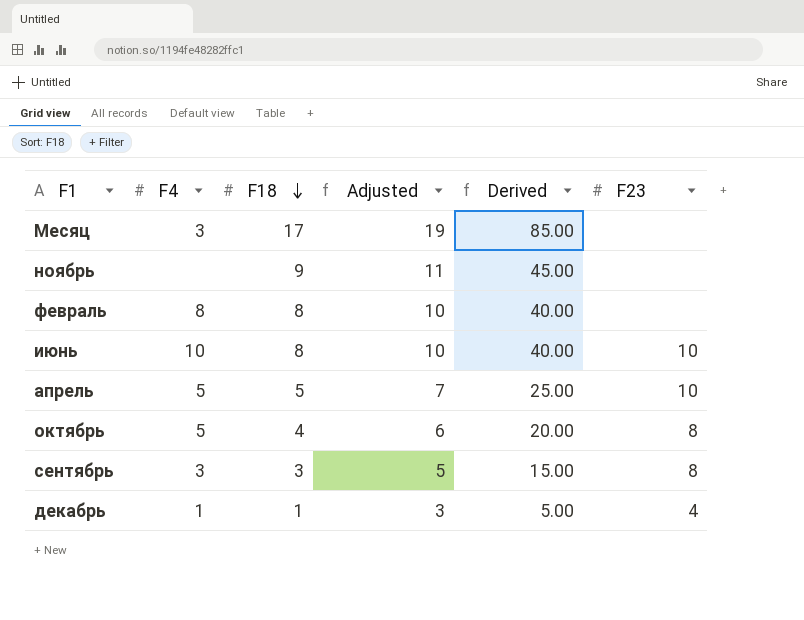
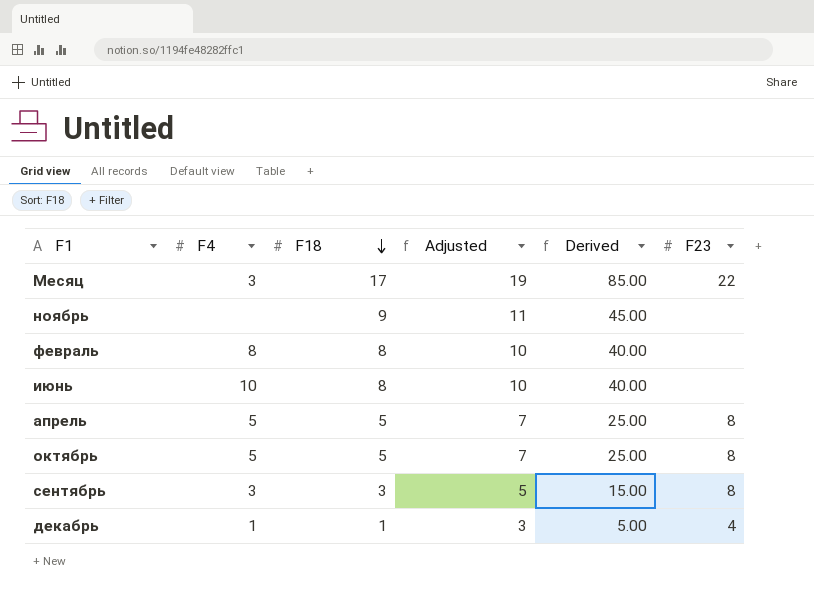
Месяц | F23: none -> 22
июнь | F23: 10 -> none
апрель | F23: 10 -> 8
октябрь | F18: 4 -> 5
октябрь | Adjusted: 6 -> 7
октябрь | Derived: 20.00 -> 25.00

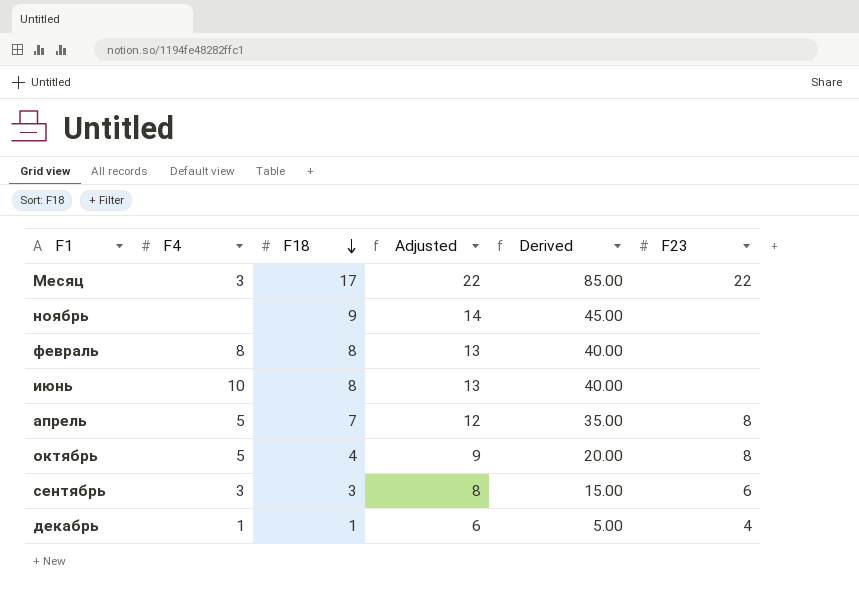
column Adjusted | formula: [F18] + 2 -> [F18] + 5
апрель | F18: 5 -> 7
апрель | Derived: 25.00 -> 35.00
октябрь | F18: 5 -> 4
октябрь | Derived: 25.00 -> 20.00
сентябрь | F23: 8 -> 6

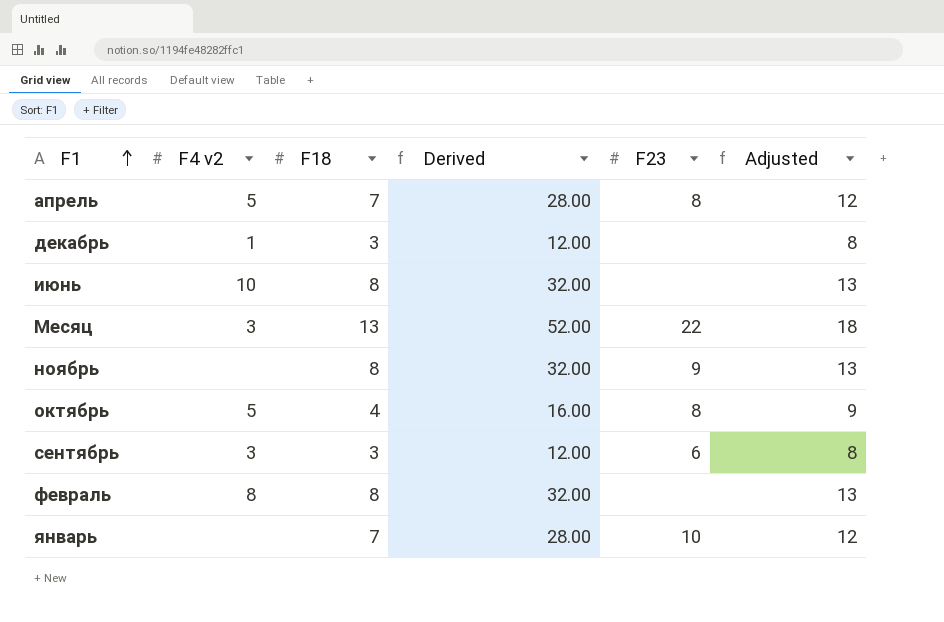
row order: F18 descending -> F1 ascending
column name: F4 -> F4 v2
column Derived | formula: [F18] * 5 -> [F18] * 4
column Adjusted | position: 4 -> 6
декабрь | F18: 1 -> 3
декабрь | F23: 4 -> none
декабрь | Adjusted: 6 -> 8
Месяц | F18: 17 -> 13
Месяц | Adjusted: 22 -> 18
ноябрь | F18: 9 -> 8
ноябрь | F23: none -> 9
ноябрь | Adjusted: 14 -> 13
row январь: none -> none | 7 | 28.00 | 10 | 12

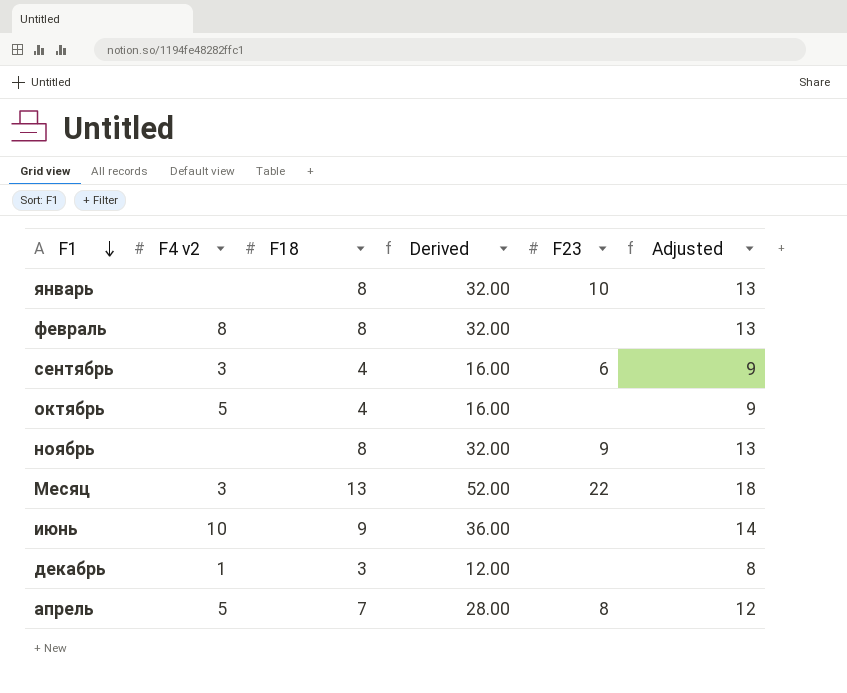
row order: F1 ascending -> F1 descending
январь | F18: 7 -> 8
январь | Derived: 28.00 -> 32.00
январь | Adjusted: 12 -> 13
сентябрь | F18: 3 -> 4
сентябрь | Derived: 12.00 -> 16.00
сентябрь | Adjusted: 8 -> 9
октябрь | F23: 8 -> none
июнь | F18: 8 -> 9
июнь | Derived: 32.00 -> 36.00
июнь | Adjusted: 13 -> 14

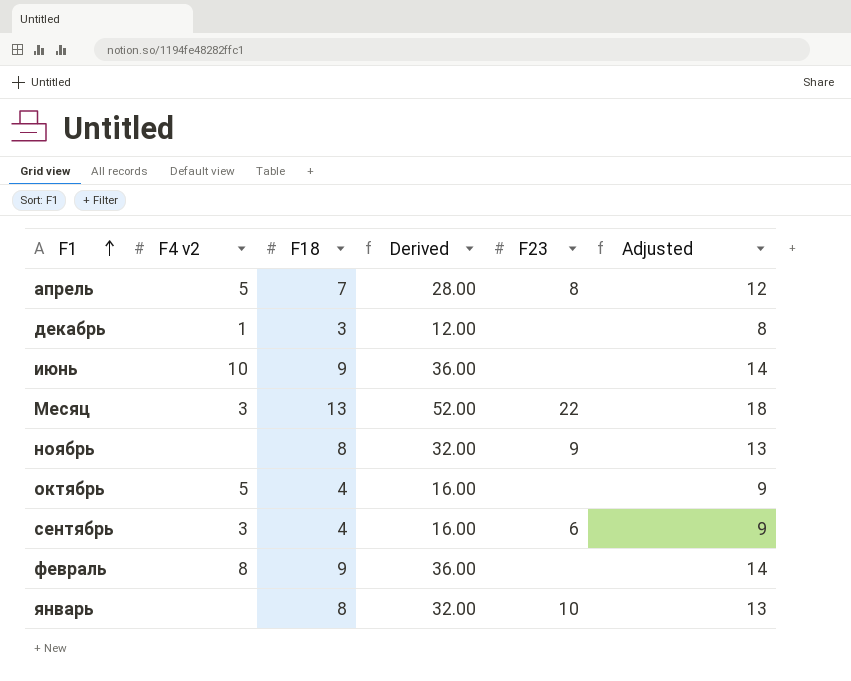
row order: F1 descending -> F1 ascending
февраль | F18: 8 -> 9
февраль | Derived: 32.00 -> 36.00
февраль | Adjusted: 13 -> 14

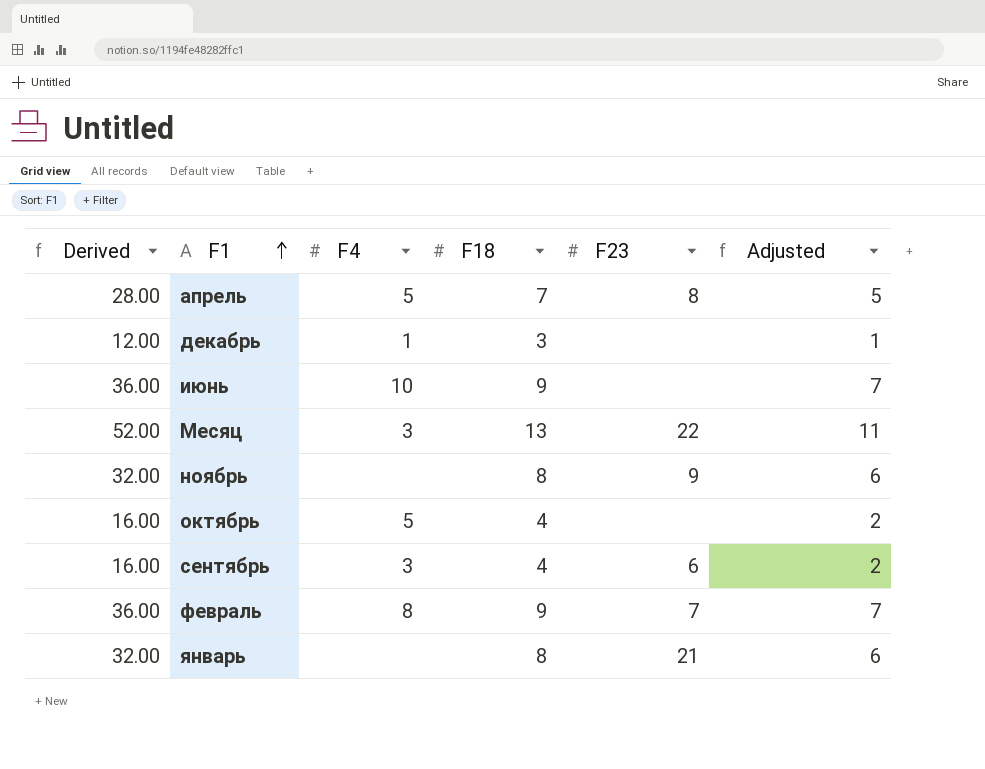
column Derived | position: 4 -> 1
column name: F4 v2 -> F4
column Adjusted | formula: [F18] + 5 -> [F18] - 2
февраль | F23: none -> 7
январь | F23: 10 -> 21

